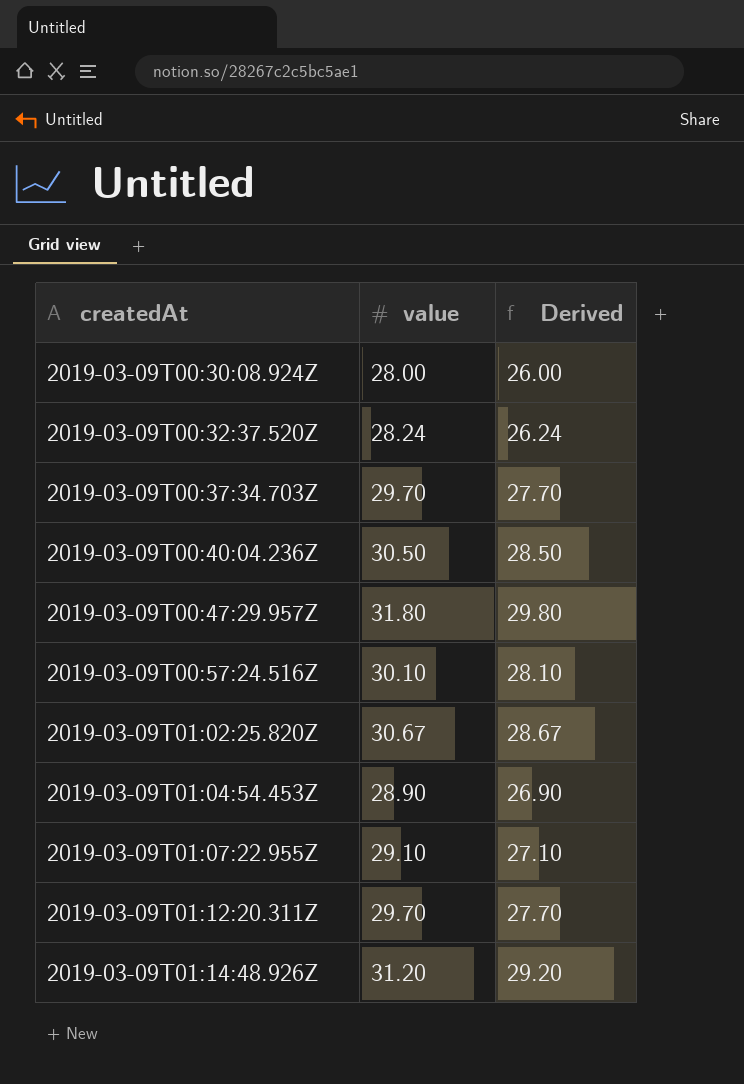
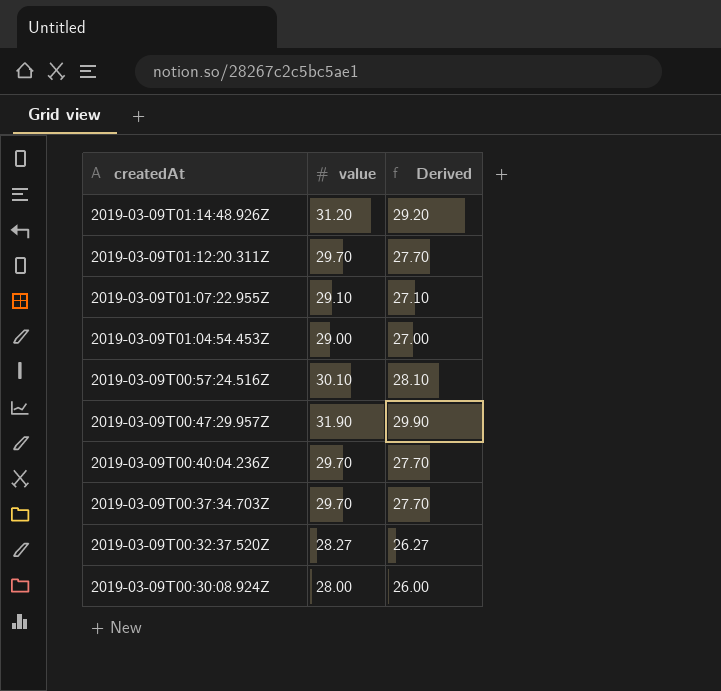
row order: createdAt ascending -> createdAt descending
row 2019-03-09T01:02:25.820Z: 30.67 | 28.67 -> none
2019-03-09T01:04:54.453Z | value: 28.90 -> 29.00
2019-03-09T01:04:54.453Z | Derived: 26.90 -> 27.00
2019-03-09T00:47:29.957Z | value: 31.80 -> 31.90
2019-03-09T00:47:29.957Z | Derived: 29.80 -> 29.90
2019-03-09T00:40:04.236Z | value: 30.50 -> 29.70
2019-03-09T00:40:04.236Z | Derived: 28.50 -> 27.70
2019-03-09T00:32:37.520Z | value: 28.24 -> 28.27
2019-03-09T00:32:37.520Z | Derived: 26.24 -> 26.27

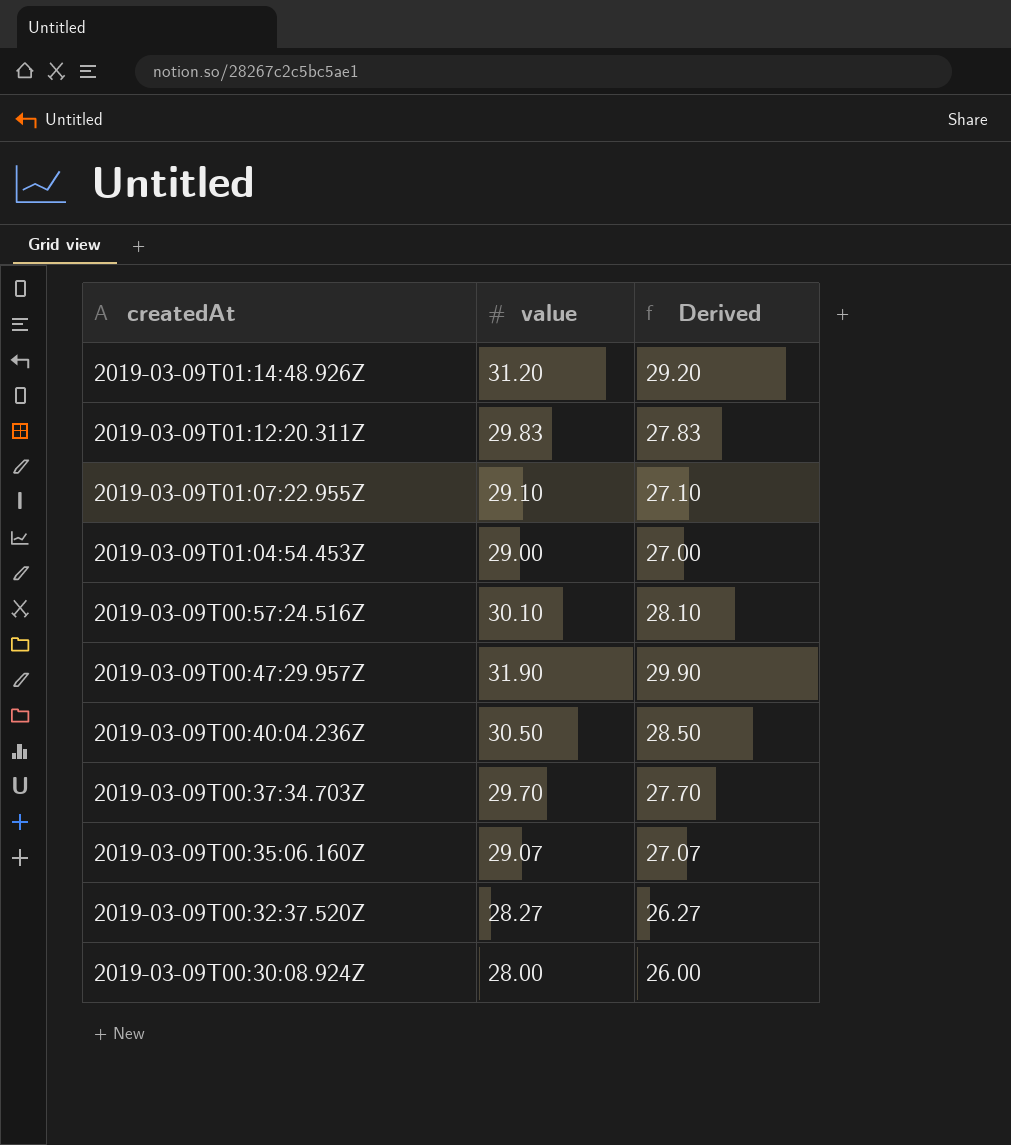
2019-03-09T01:12:20.311Z | value: 29.70 -> 29.83
2019-03-09T01:12:20.311Z | Derived: 27.70 -> 27.83
2019-03-09T00:40:04.236Z | value: 29.70 -> 30.50
2019-03-09T00:40:04.236Z | Derived: 27.70 -> 28.50
row 2019-03-09T00:35:06.160Z: none -> 29.07 | 27.07

